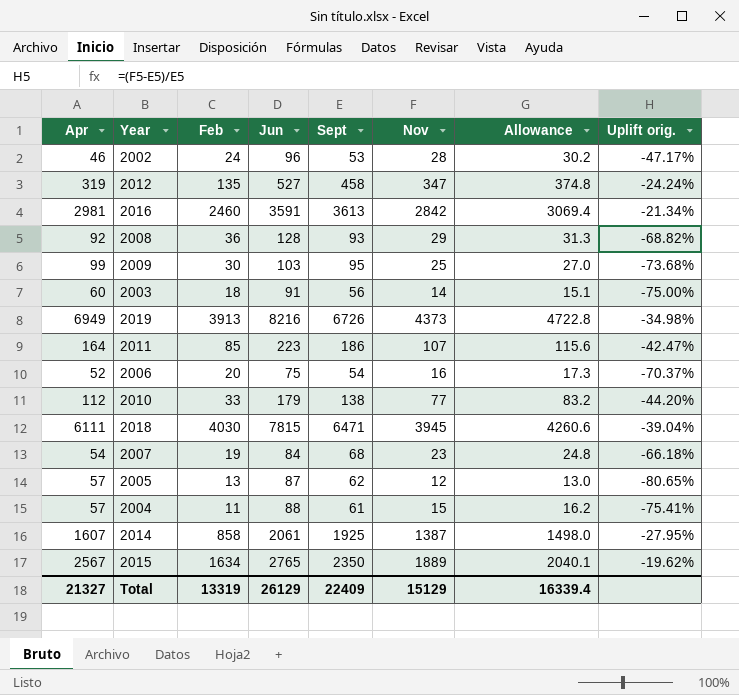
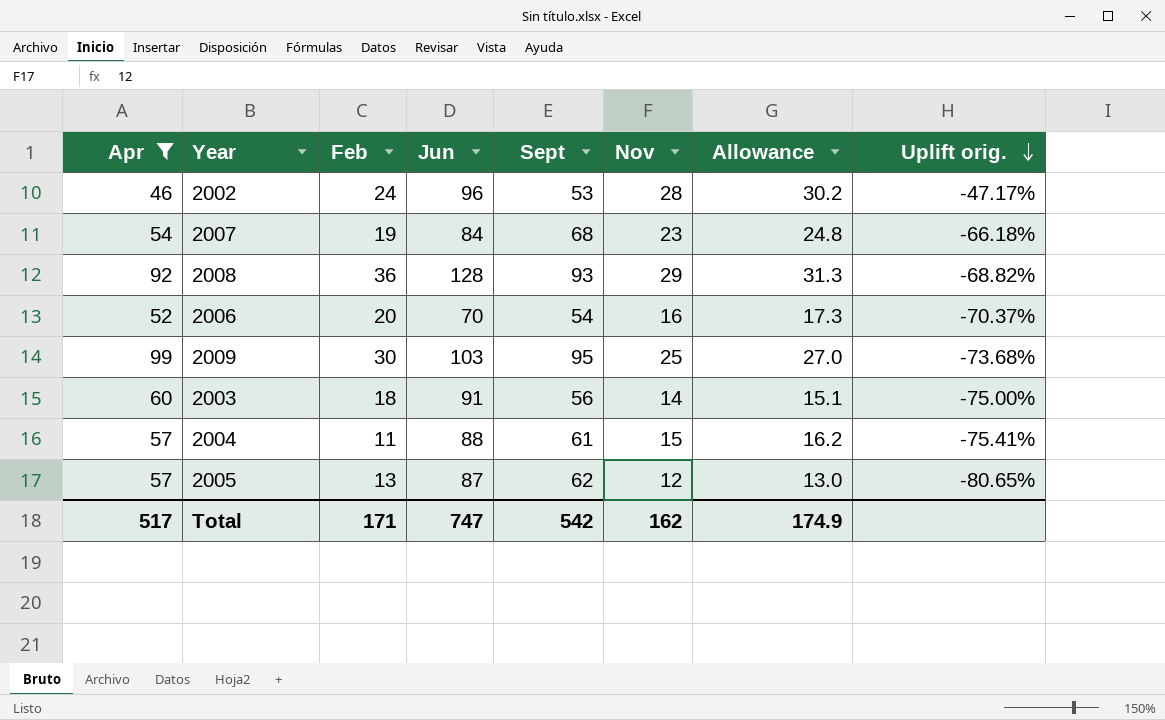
filter: none -> Apr <= 99
row order: none -> Uplift orig. descending
2006 | Jun: 75 -> 70
Total | Apr: 21327 -> 517
Total | Feb: 13319 -> 171
Total | Jun: 26129 -> 747
Total | Sept: 22409 -> 542
Total | Nov: 15129 -> 162
Total | Allowance: 16339.4 -> 174.9

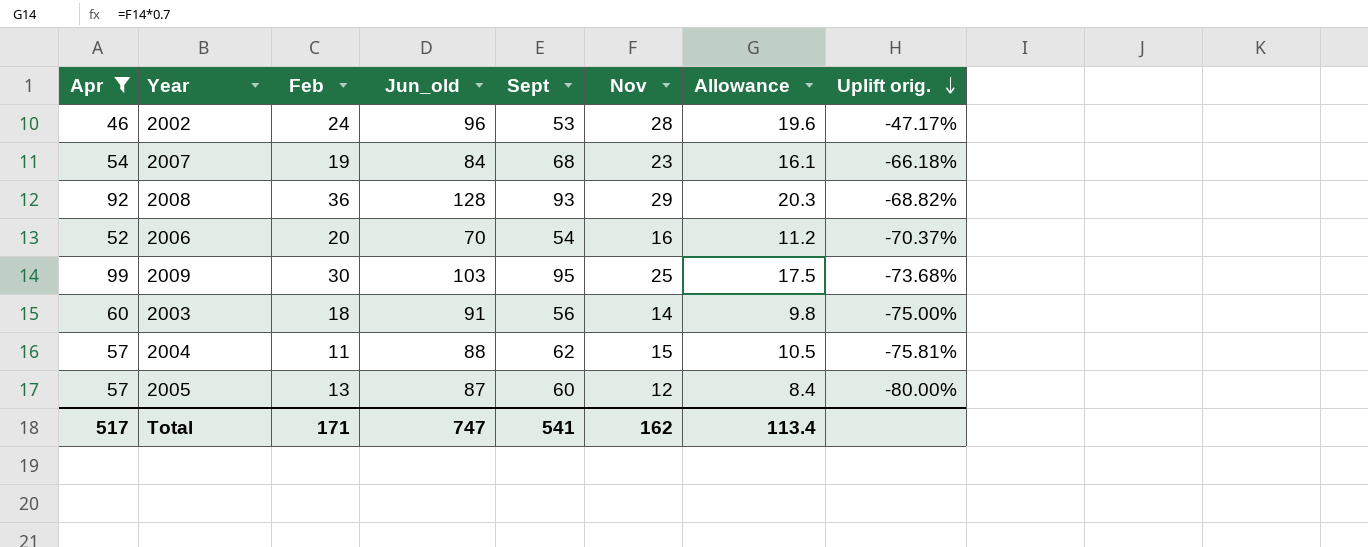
column name: Jun -> Jun_old
column Allowance | formula: [Nov] * 1.08 -> [Nov] * 0.7
2004 | Sept: 61 -> 62
2004 | Uplift orig.: -75.41% -> -75.81%
2005 | Sept: 62 -> 60
2005 | Uplift orig.: -80.65% -> -80.00%
Total | Sept: 542 -> 541
Total | Allowance: 174.9 -> 113.4

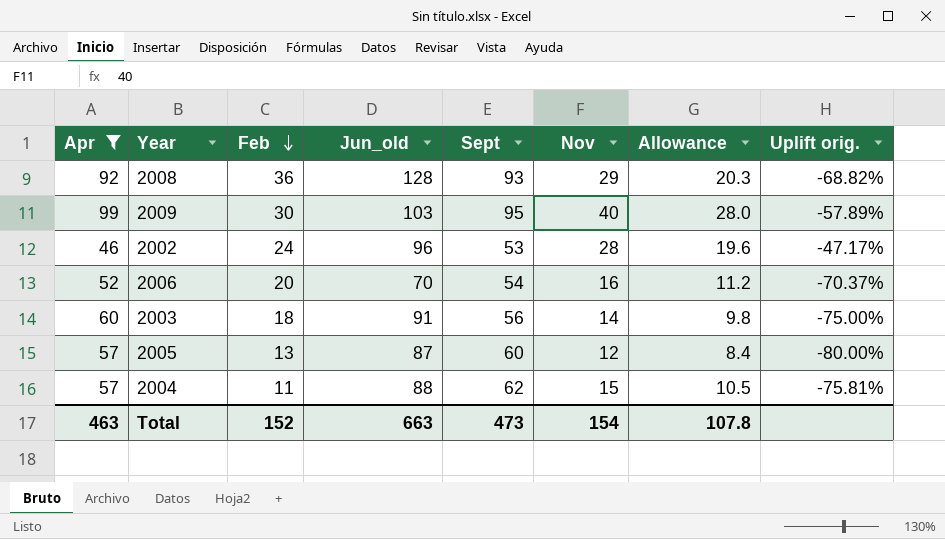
row order: Uplift orig. descending -> Feb descending
row 2007: 54 | 19 | 84 | 68 | 23 | 16.1 | -66.18% -> none
2009 | Nov: 25 -> 40
2009 | Allowance: 17.5 -> 28.0
2009 | Uplift orig.: -73.68% -> -57.89%
Total | Apr: 517 -> 463
Total | Feb: 171 -> 152
Total | Jun_old: 747 -> 663
Total | Sept: 541 -> 473
Total | Nov: 162 -> 154
Total | Allowance: 113.4 -> 107.8

